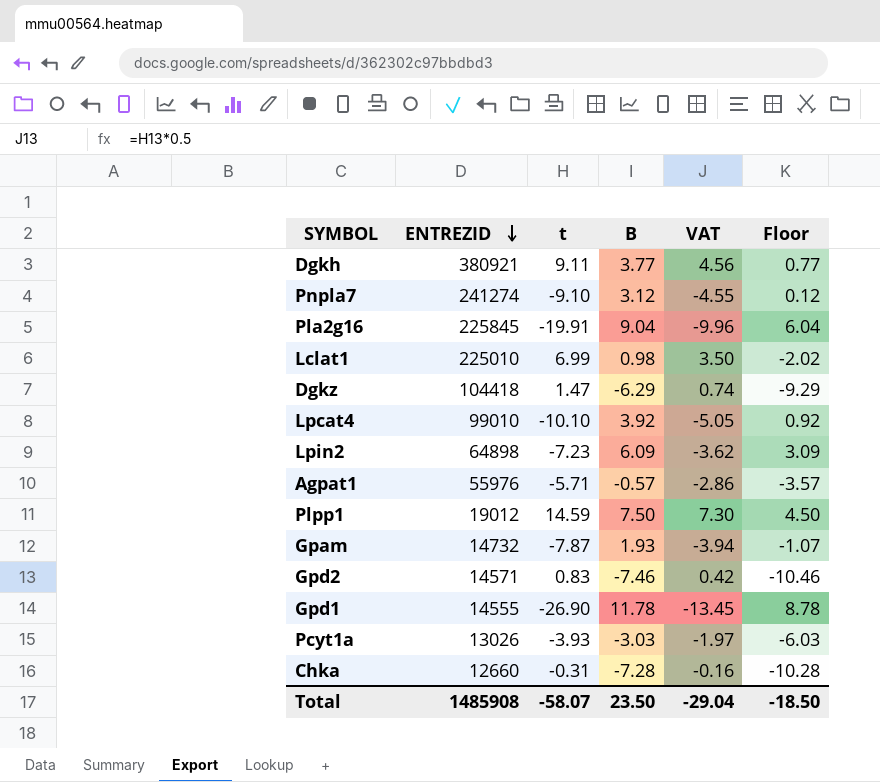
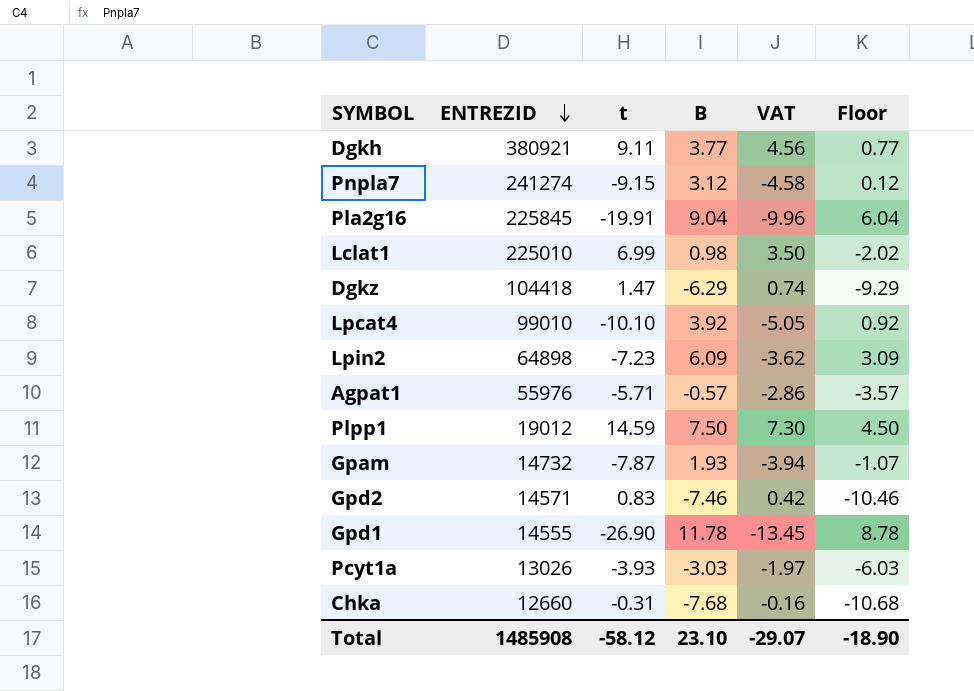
Pnpla7 | t: -9.10 -> -9.15
Pnpla7 | VAT: -4.55 -> -4.58
Chka | B: -7.28 -> -7.68
Chka | Floor: -10.28 -> -10.68
Total | t: -58.07 -> -58.12
Total | B: 23.50 -> 23.10
Total | VAT: -29.04 -> -29.07
Total | Floor: -18.50 -> -18.90

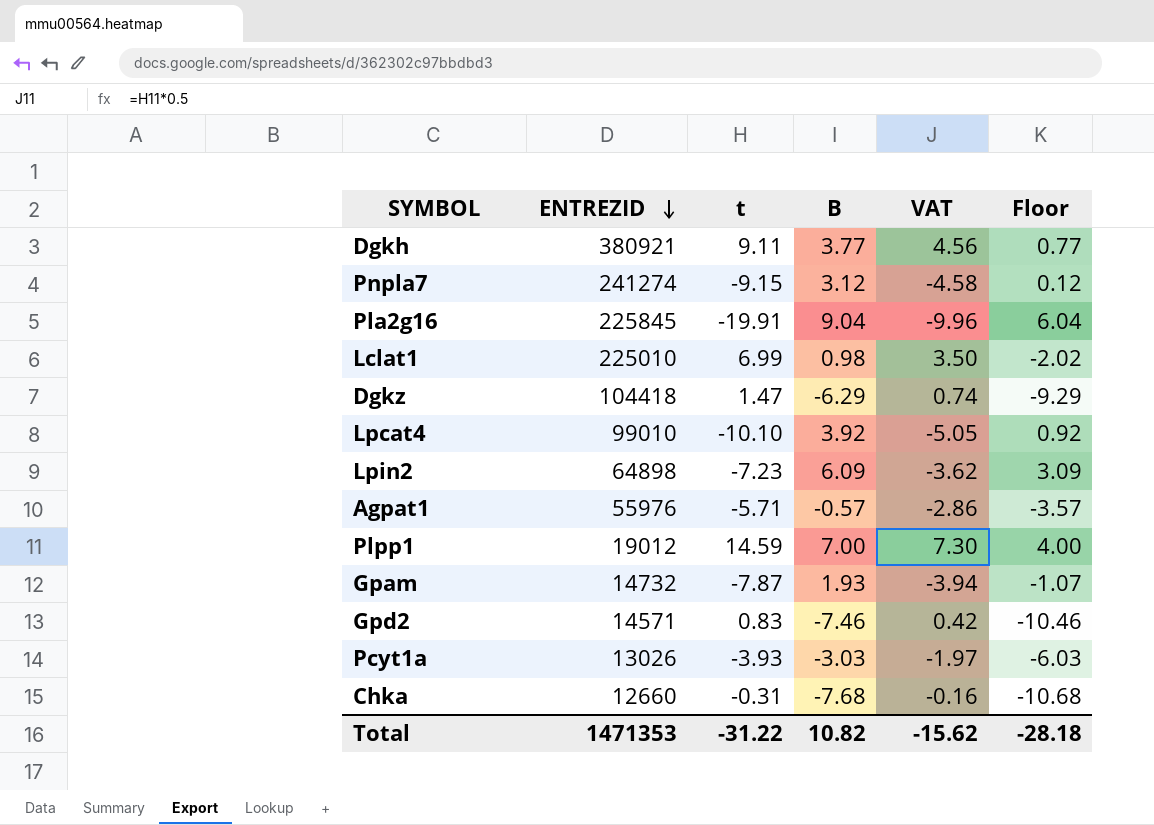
row Gpd1: 14555 | -26.90 | 11.78 | -13.45 | 8.78 -> none
Plpp1 | B: 7.50 -> 7.00
Plpp1 | Floor: 4.50 -> 4.00
Total | ENTREZID: 1485908 -> 1471353
Total | t: -58.12 -> -31.22
Total | B: 23.10 -> 10.82
Total | VAT: -29.07 -> -15.62
Total | Floor: -18.90 -> -28.18

